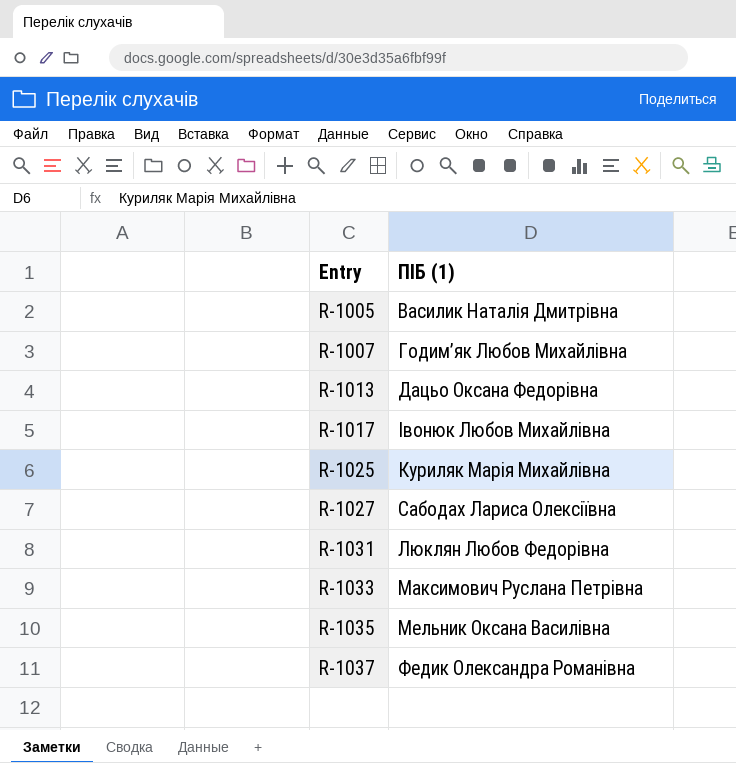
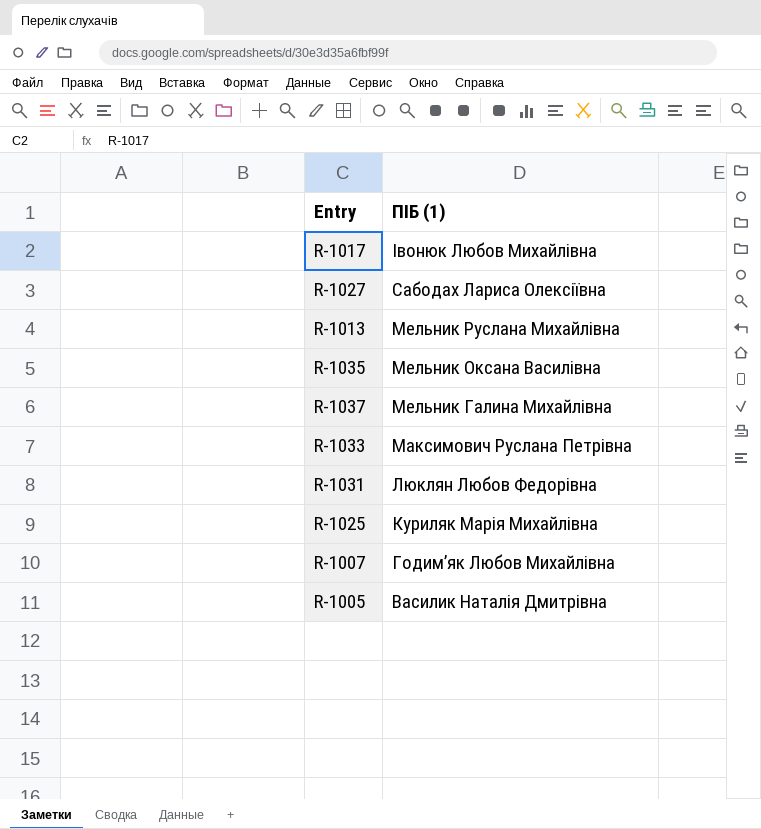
row order: Entry ascending -> ПІБ (1) descending
R-1013 | ПІБ (1): Дацьо Оксана Федорівна -> Мельник Руслана Михайлівна
R-1037 | ПІБ (1): Федик Олександра Романівна -> Мельник Галина Михайлівна

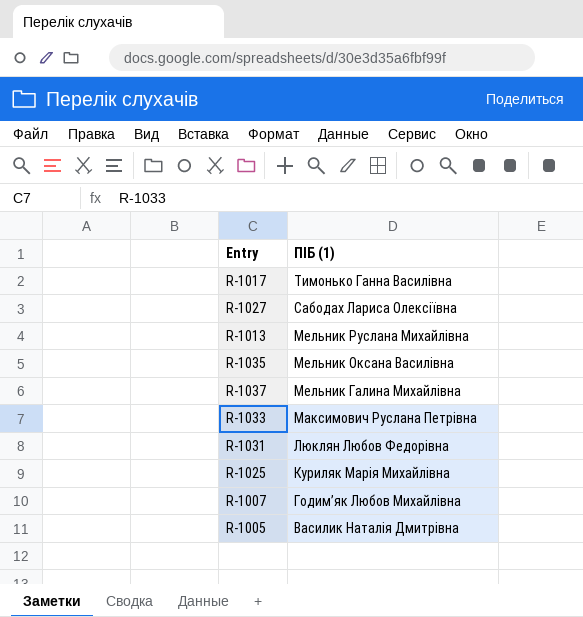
R-1017 | ПІБ (1): Івонюк Любов Михайлівна -> Тимонько Ганна Василівна

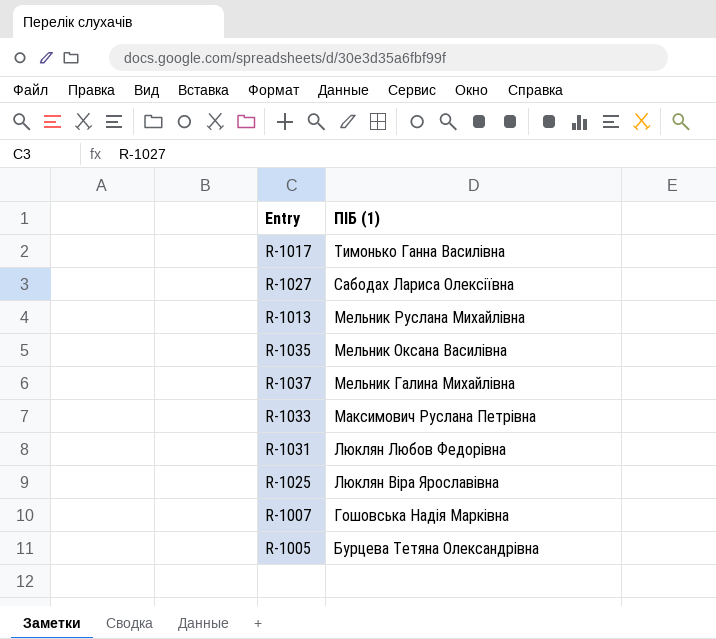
R-1025 | ПІБ (1): Куриляк Марія Михайлівна -> Люклян Віра Ярославівна
R-1007 | ПІБ (1): Годим’як Любов Михайлівна -> Гошовська Надія Марківна
R-1005 | ПІБ (1): Василик Наталія Дмитрівна -> Бурцева Тетяна Олександрівна

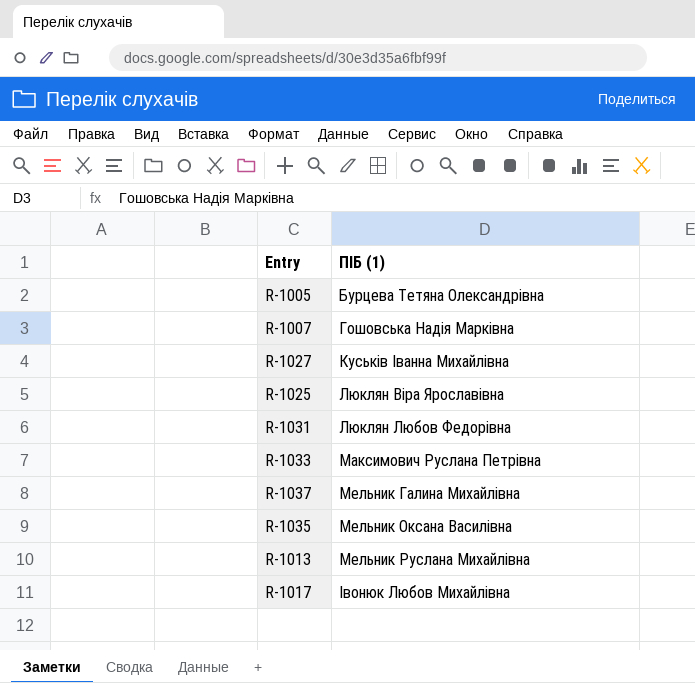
row order: ПІБ (1) descending -> ПІБ (1) ascending
R-1027 | ПІБ (1): Сабодах Лариса Олексіївна -> Куськів Іванна Михайлівна
R-1017 | ПІБ (1): Тимонько Ганна Василівна -> Івонюк Любов Михайлівна

